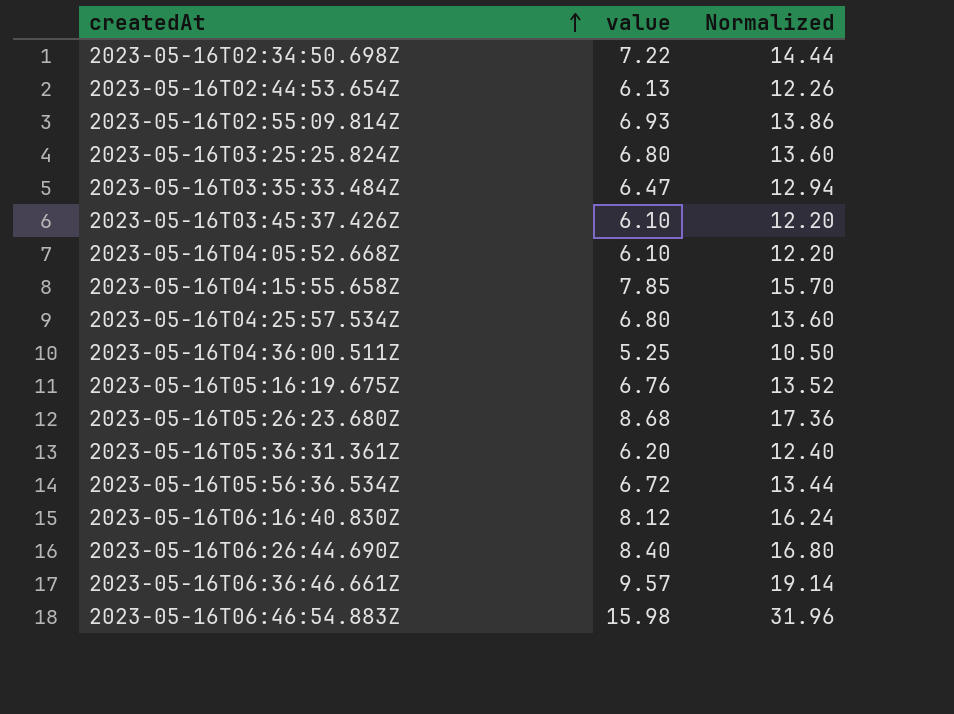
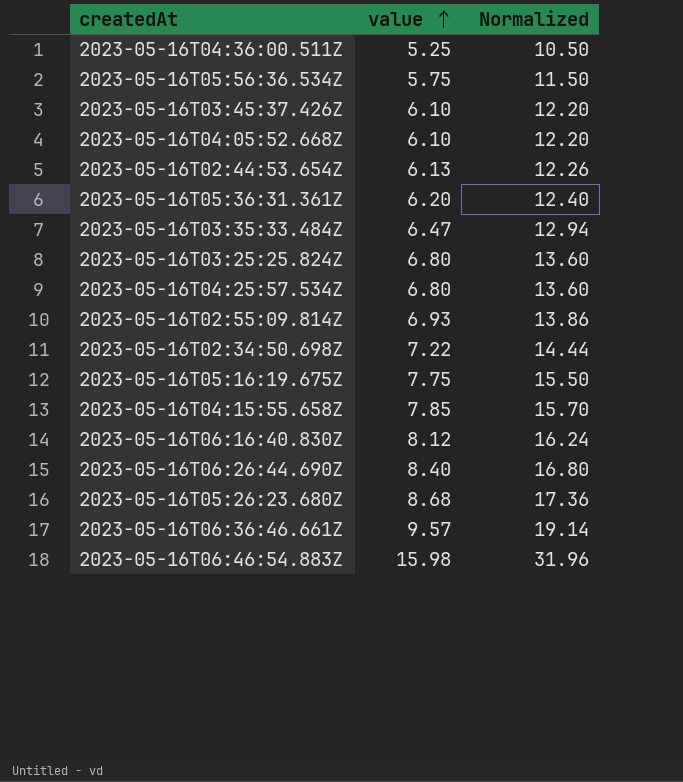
row order: createdAt ascending -> value ascending
2023-05-16T05:56:36.534Z | value: 6.72 -> 5.75
2023-05-16T05:56:36.534Z | Normalized: 13.44 -> 11.50
2023-05-16T05:16:19.675Z | value: 6.76 -> 7.75
2023-05-16T05:16:19.675Z | Normalized: 13.52 -> 15.50

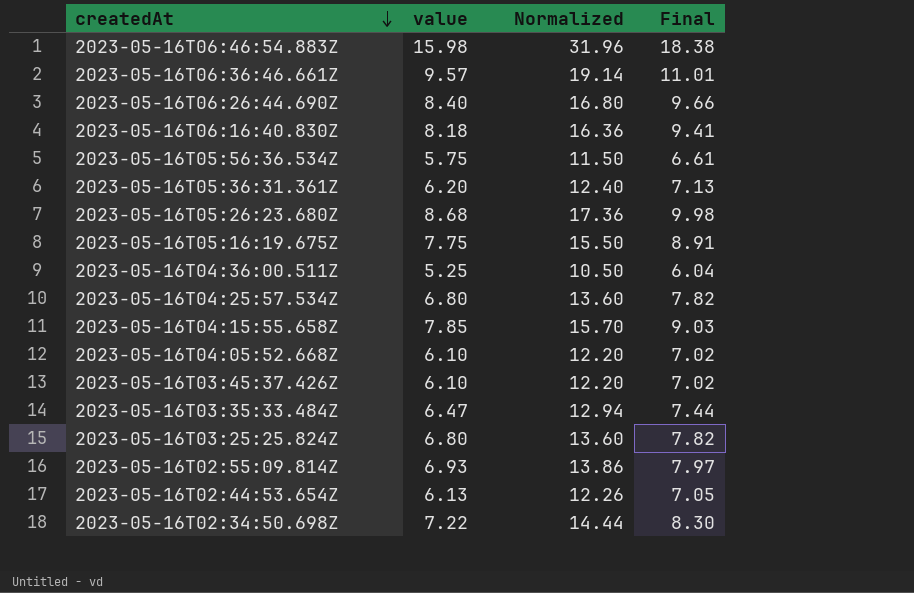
row order: value ascending -> createdAt descending
column Final | formula: none -> [value] * 1.15
2023-05-16T06:16:40.830Z | value: 8.12 -> 8.18
2023-05-16T06:16:40.830Z | Normalized: 16.24 -> 16.36

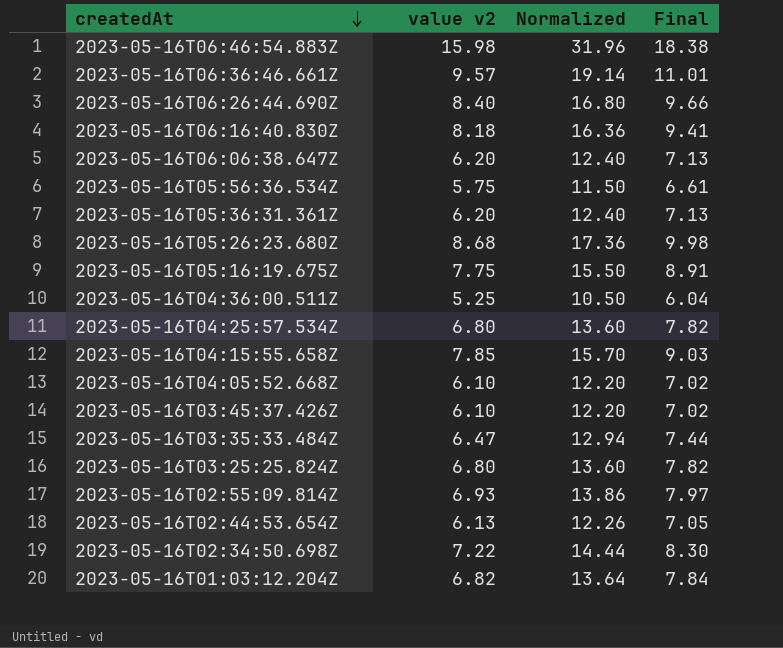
column name: value -> value v2
row 2023-05-16T06:06:38.647Z: none -> 6.20 | 12.40 | 7.13
row 2023-05-16T01:03:12.204Z: none -> 6.82 | 13.64 | 7.84

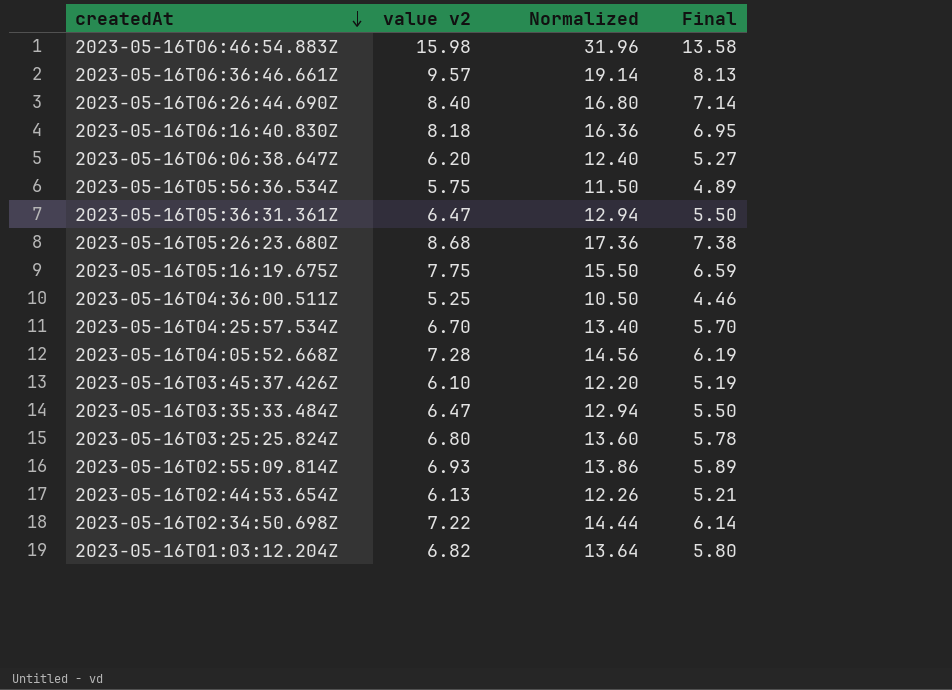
column Final | formula: [value v2] * 1.15 -> [value v2] * 0.85
row 2023-05-16T04:15:55.658Z: 7.85 | 15.70 | 9.03 -> none
2023-05-16T05:36:31.361Z | value v2: 6.20 -> 6.47
2023-05-16T05:36:31.361Z | Normalized: 12.40 -> 12.94
2023-05-16T04:25:57.534Z | value v2: 6.80 -> 6.70
2023-05-16T04:25:57.534Z | Normalized: 13.60 -> 13.40
2023-05-16T04:05:52.668Z | value v2: 6.10 -> 7.28
2023-05-16T04:05:52.668Z | Normalized: 12.20 -> 14.56

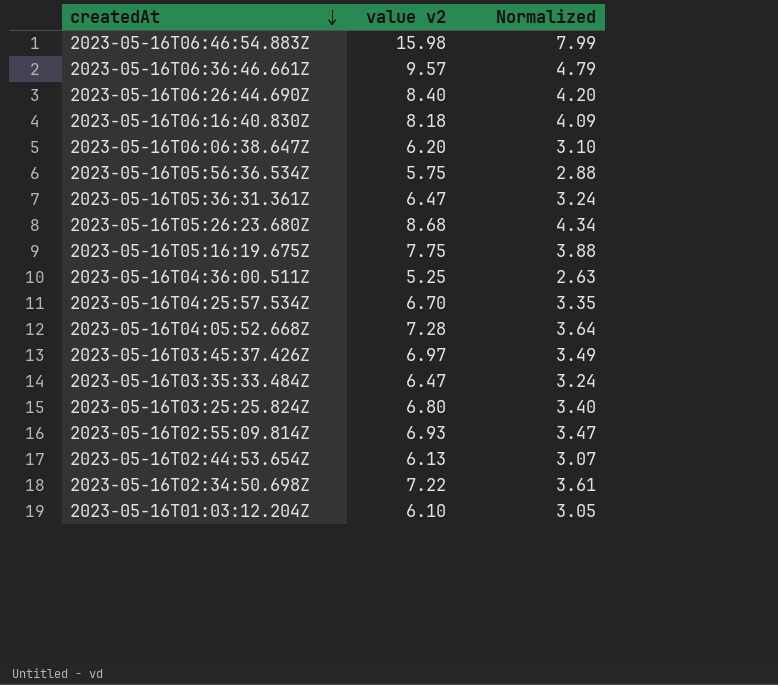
column Final | formula: [value v2] * 0.85 -> none
column Normalized | formula: [value v2] * 2 -> [value v2] * 0.5
2023-05-16T03:45:37.426Z | value v2: 6.10 -> 6.97
2023-05-16T01:03:12.204Z | value v2: 6.82 -> 6.10

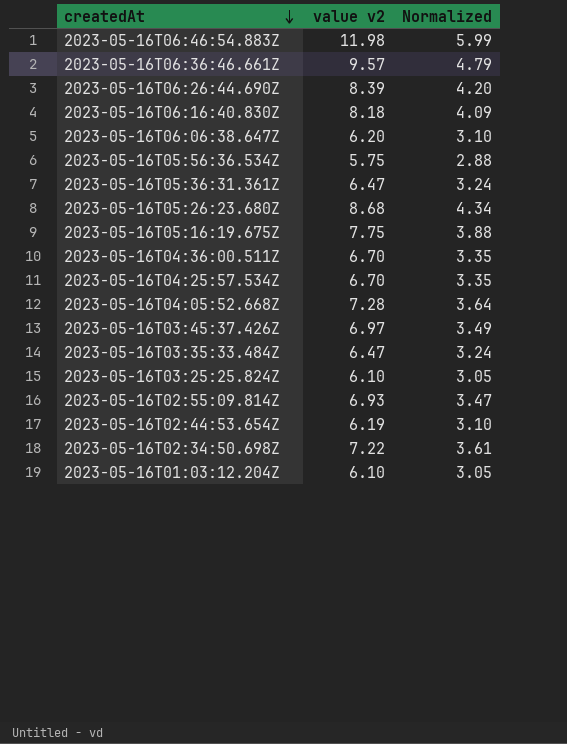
2023-05-16T06:46:54.883Z | value v2: 15.98 -> 11.98
2023-05-16T06:46:54.883Z | Normalized: 7.99 -> 5.99
2023-05-16T06:26:44.690Z | value v2: 8.40 -> 8.39
2023-05-16T04:36:00.511Z | value v2: 5.25 -> 6.70
2023-05-16T04:36:00.511Z | Normalized: 2.63 -> 3.35
2023-05-16T03:25:25.824Z | value v2: 6.80 -> 6.10
2023-05-16T03:25:25.824Z | Normalized: 3.40 -> 3.05
2023-05-16T02:44:53.654Z | value v2: 6.13 -> 6.19
2023-05-16T02:44:53.654Z | Normalized: 3.07 -> 3.10

